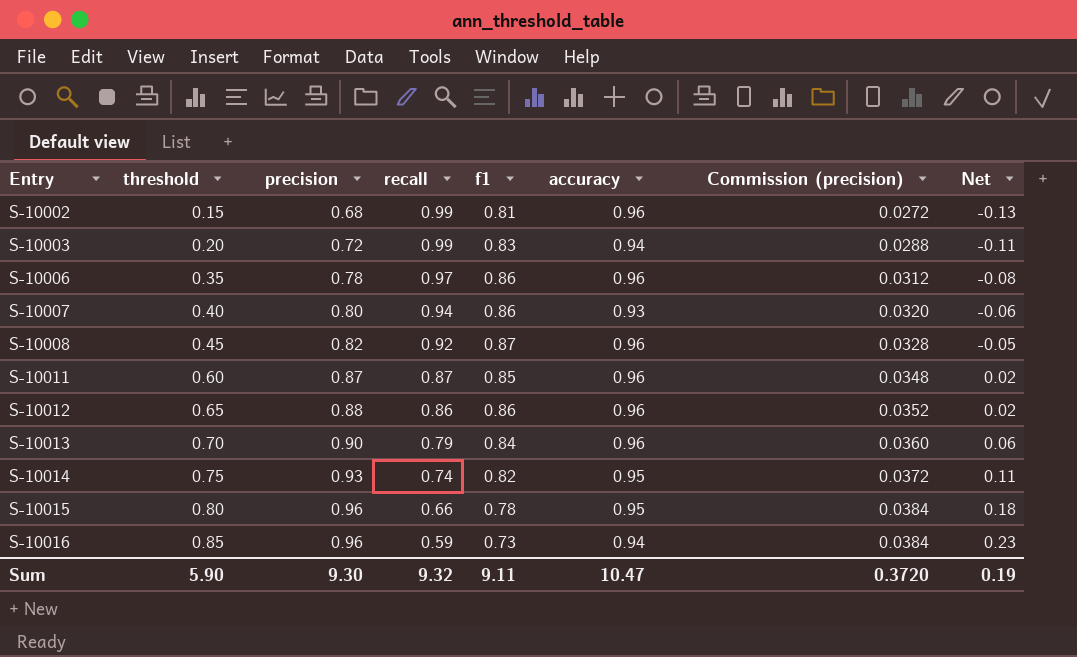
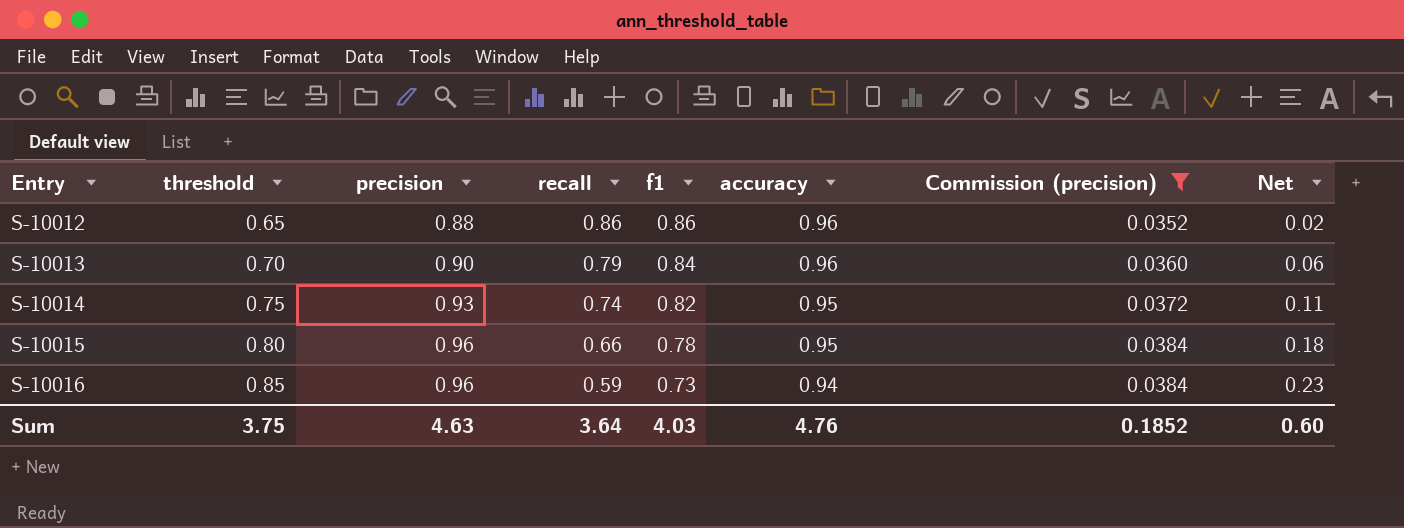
filter: none -> Commission (precision) >= 0.0352
Sum | threshold: 5.90 -> 3.75
Sum | precision: 9.30 -> 4.63
Sum | recall: 9.32 -> 3.64
Sum | f1: 9.11 -> 4.03
Sum | accuracy: 10.47 -> 4.76
Sum | Commission (precision): 0.3720 -> 0.1852
Sum | Net: 0.19 -> 0.60

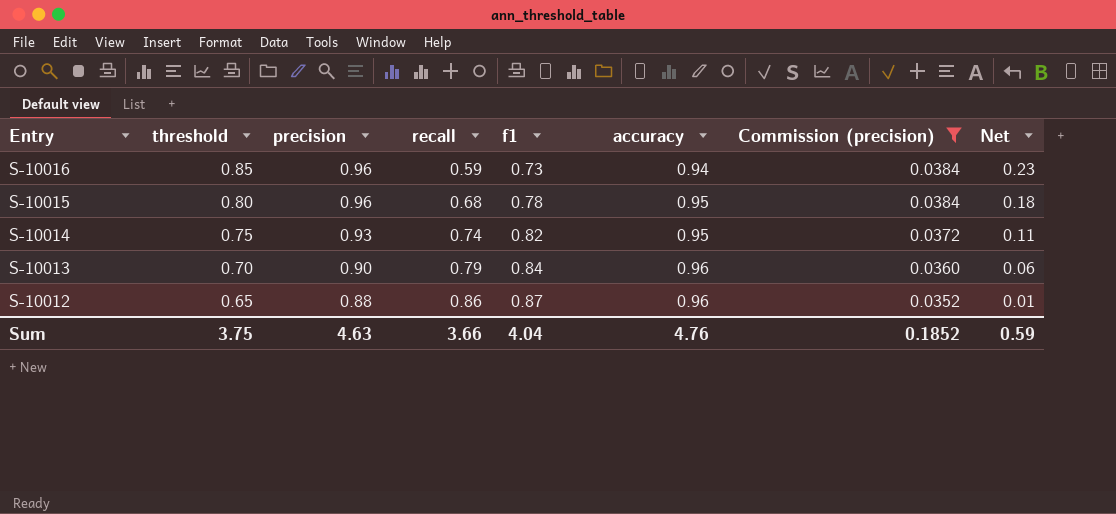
row order: Entry ascending -> Entry descending
S-10015 | recall: 0.66 -> 0.68
S-10012 | f1: 0.86 -> 0.87
S-10012 | Net: 0.02 -> 0.01
Sum | recall: 3.64 -> 3.66
Sum | f1: 4.03 -> 4.04
Sum | Net: 0.60 -> 0.59

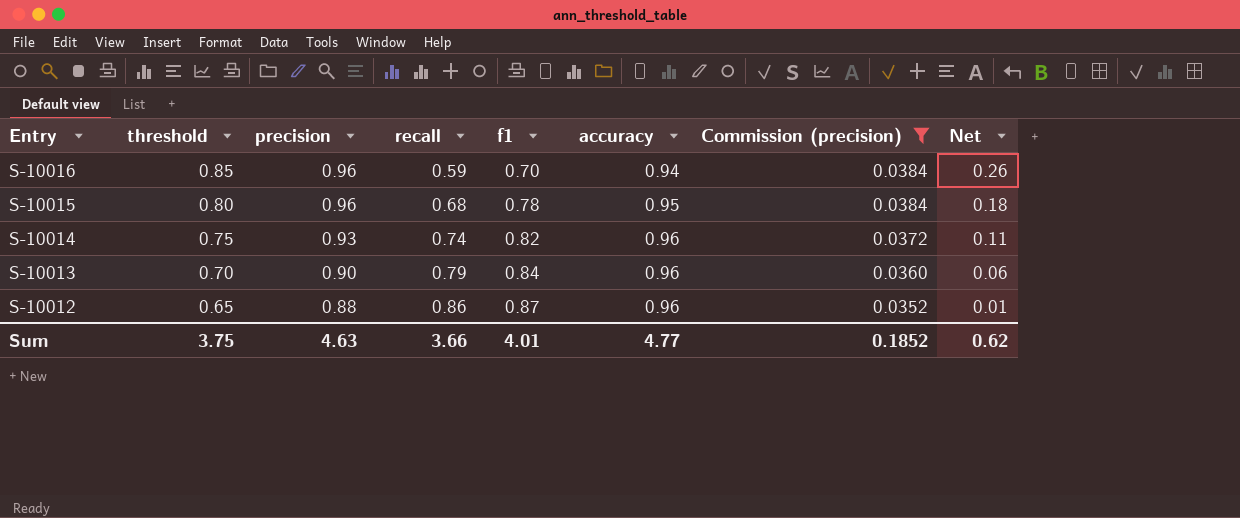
S-10016 | f1: 0.73 -> 0.70
S-10016 | Net: 0.23 -> 0.26
S-10014 | accuracy: 0.95 -> 0.96
Sum | f1: 4.04 -> 4.01
Sum | accuracy: 4.76 -> 4.77
Sum | Net: 0.59 -> 0.62

